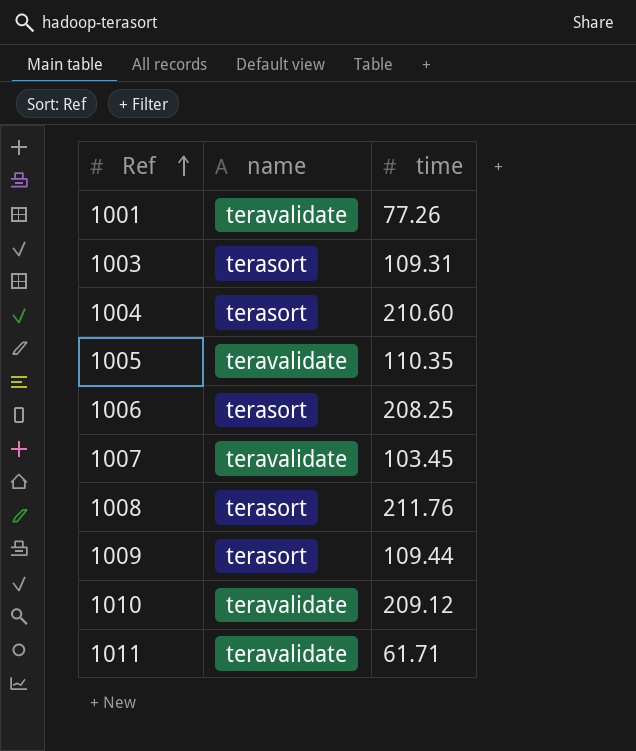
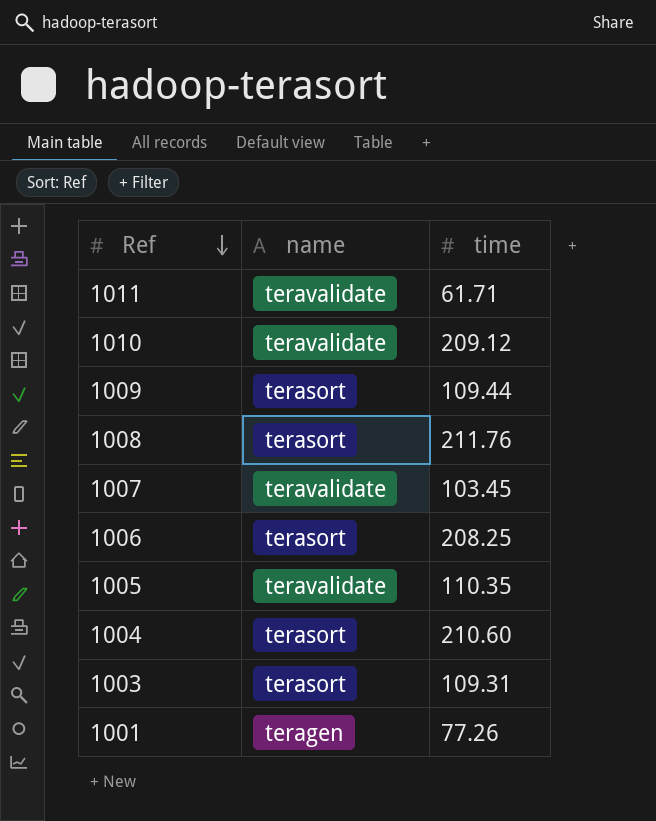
row order: Ref ascending -> Ref descending
1001 | name: teravalidate -> teragen

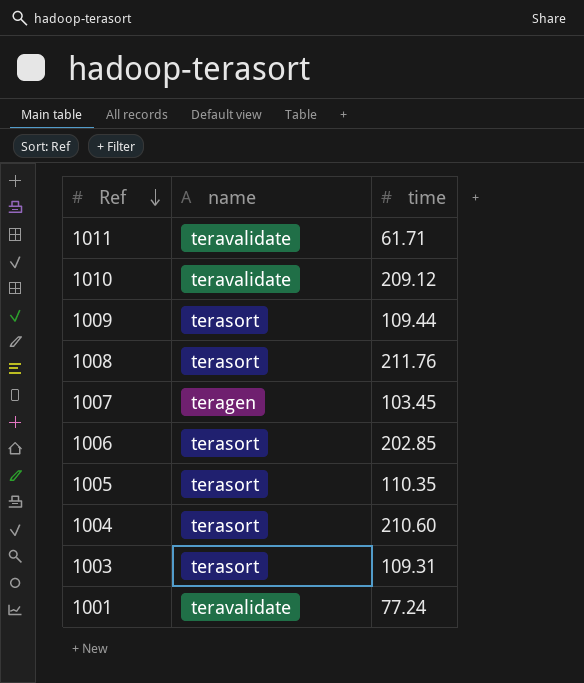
1007 | name: teravalidate -> teragen
1006 | time: 208.25 -> 202.85
1005 | name: teravalidate -> terasort
1001 | name: teragen -> teravalidate
1001 | time: 77.26 -> 77.24

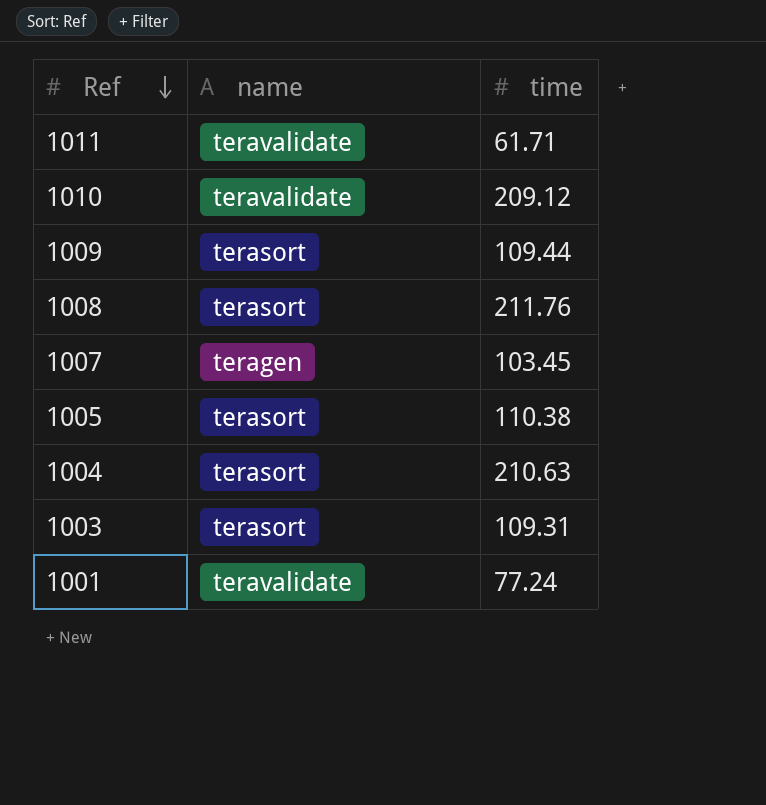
row 1006: terasort | 202.85 -> none
1005 | time: 110.35 -> 110.38
1004 | time: 210.60 -> 210.63

